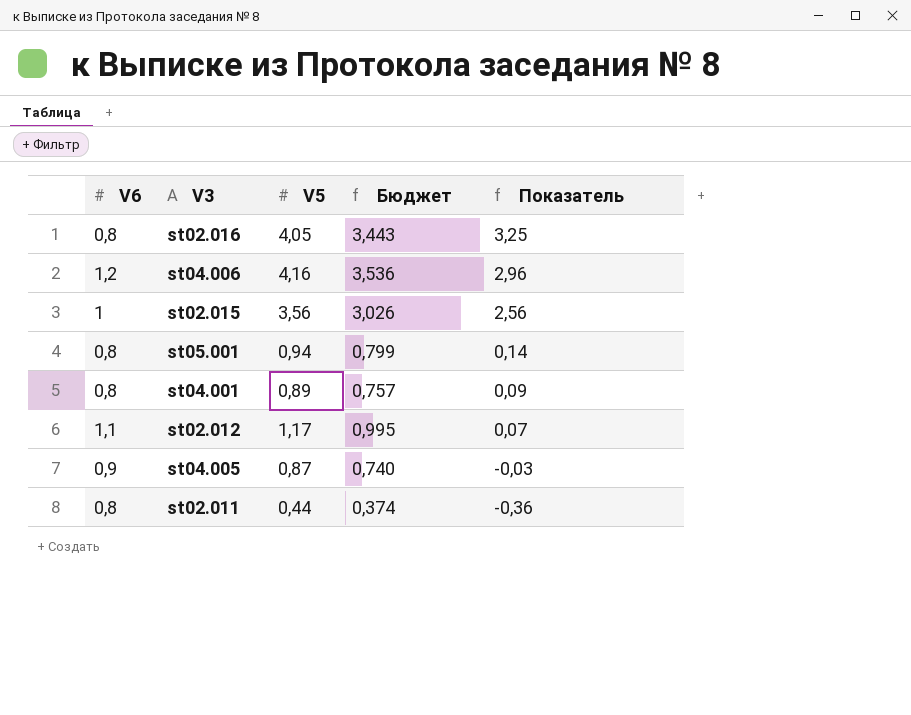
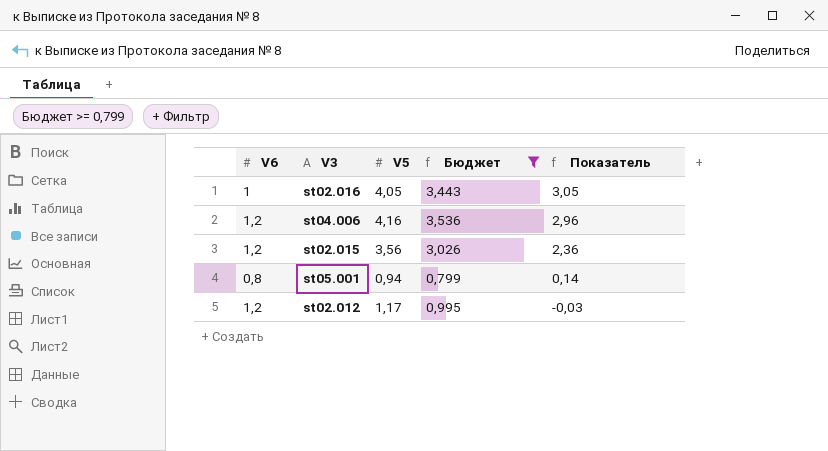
filter: none -> Бюджет >= 0,799
st02.016 | V6: 0,8 -> 1
st02.016 | Показатель: 3,25 -> 3,05
st02.015 | V6: 1 -> 1,2
st02.015 | Показатель: 2,56 -> 2,36
st02.012 | V6: 1,1 -> 1,2
st02.012 | Показатель: 0,07 -> -0,03

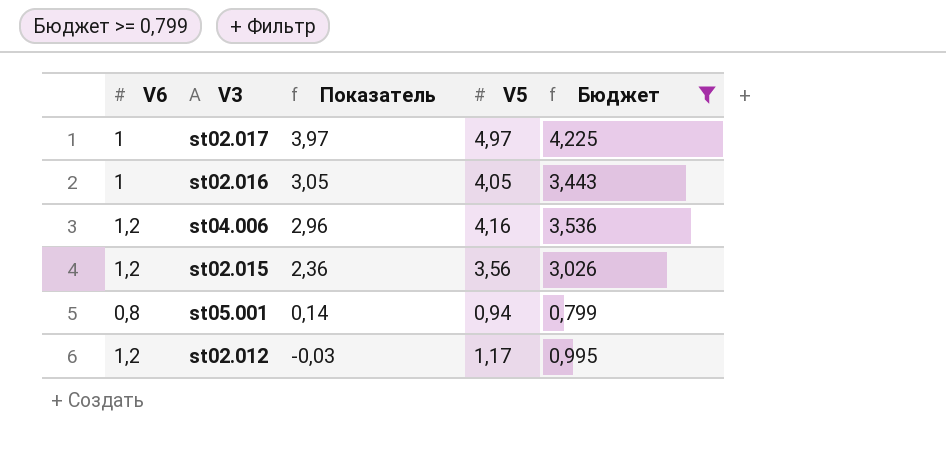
column Показатель | position: 5 -> 3
row st02.017: none -> 1 | 3,97 | 4,97 | 4,225

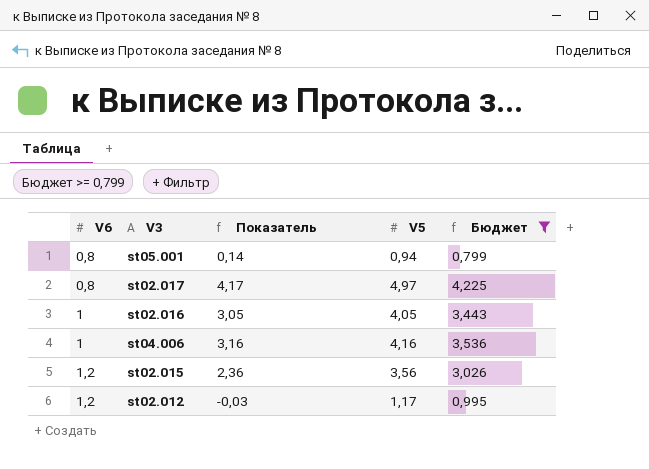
row order: Показатель descending -> V6 ascending
st02.017 | V6: 1 -> 0,8
st02.017 | Показатель: 3,97 -> 4,17
st04.006 | V6: 1,2 -> 1
st04.006 | Показатель: 2,96 -> 3,16

